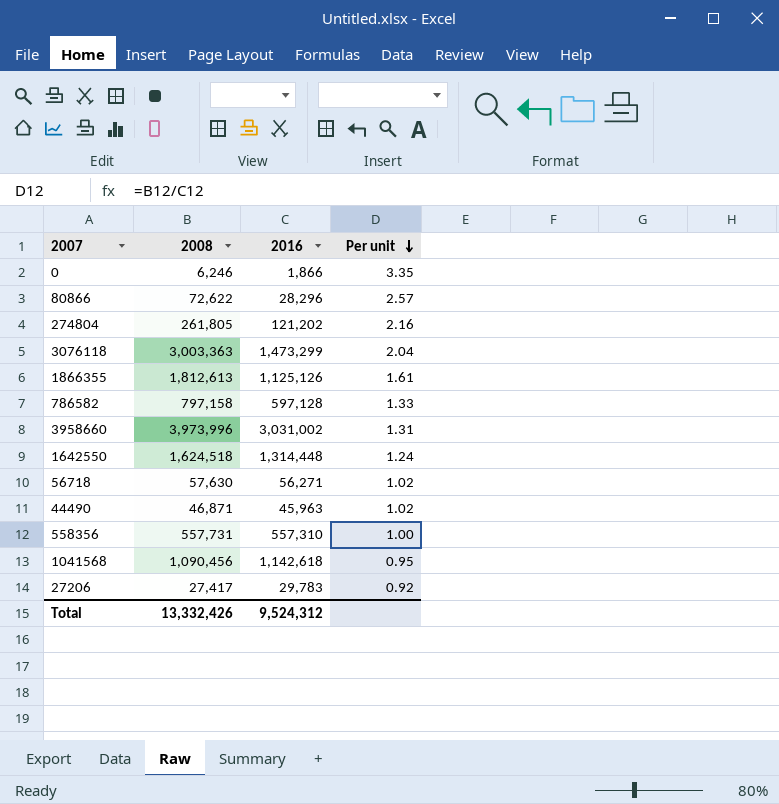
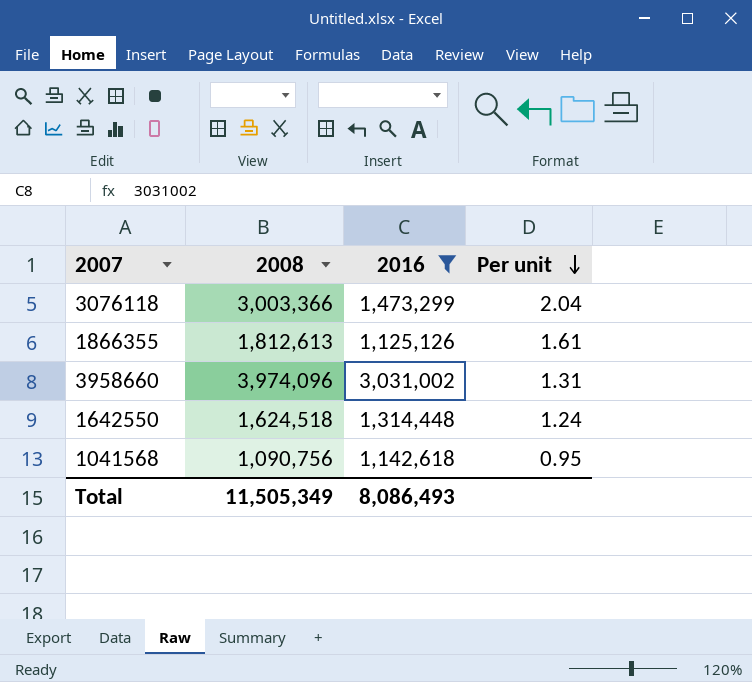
filter: none -> 2016 >= 1,125,126
3076118 | 2008: 3,003,363 -> 3,003,366
3958660 | 2008: 3,973,996 -> 3,974,096
1041568 | 2008: 1,090,456 -> 1,090,756
Total | 2008: 13,332,426 -> 11,505,349
Total | 2016: 9,524,312 -> 8,086,493

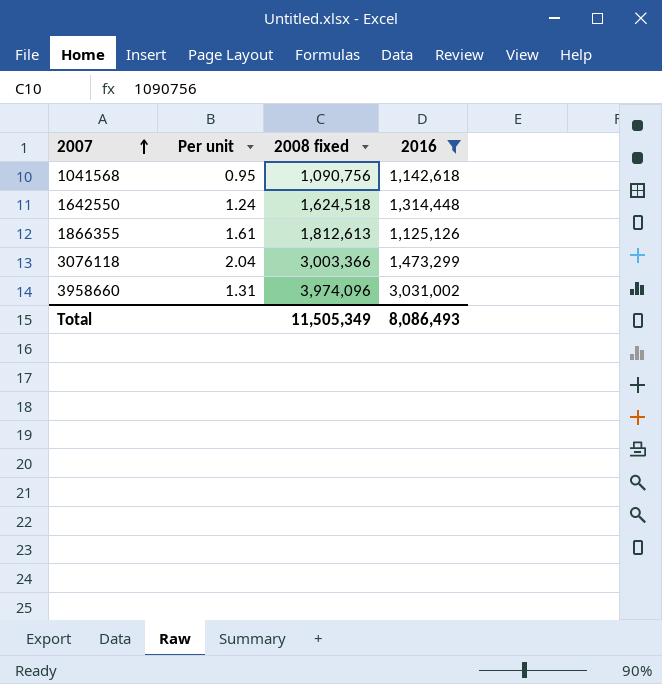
row order: Per unit descending -> 2007 ascending
column Per unit | position: 4 -> 2
column name: 2008 -> 2008 fixed

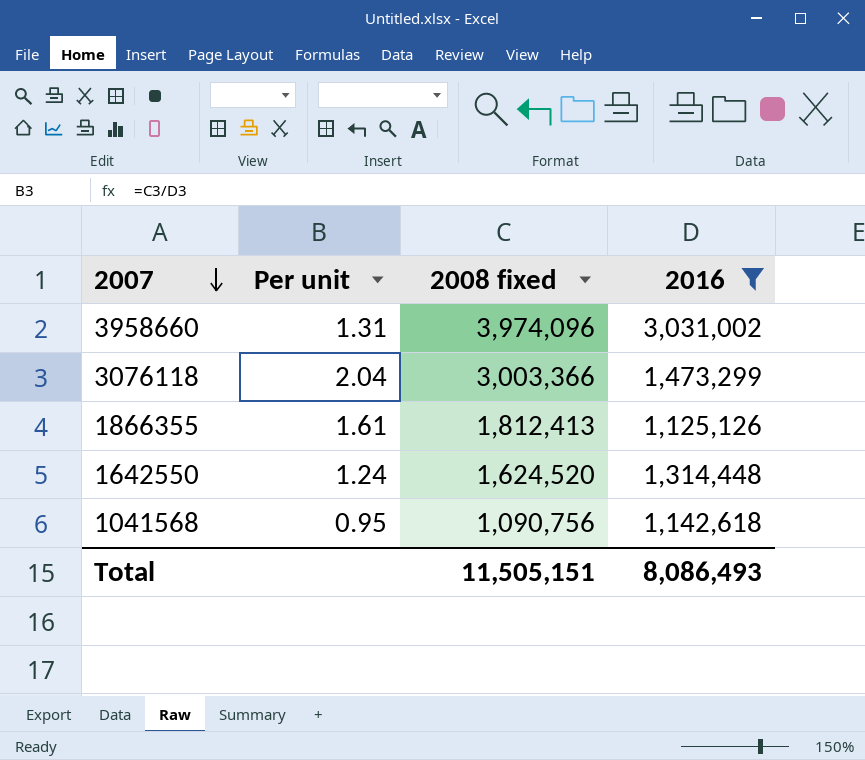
row order: 2007 ascending -> 2007 descending
1866355 | 2008 fixed: 1,812,613 -> 1,812,413
1642550 | 2008 fixed: 1,624,518 -> 1,624,520
Total | 2008 fixed: 11,505,349 -> 11,505,151

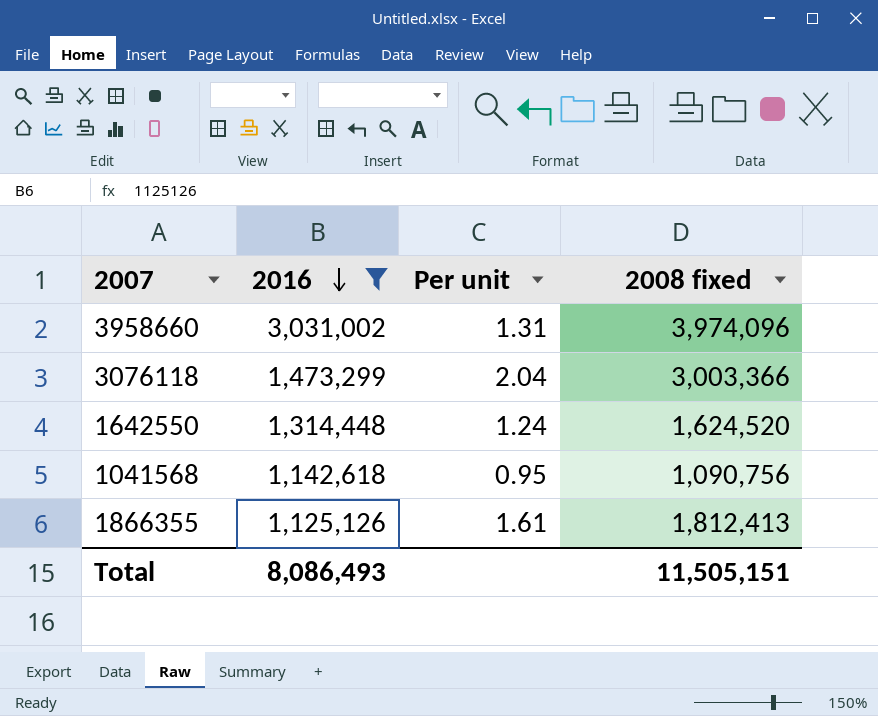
row order: 2007 descending -> 2016 descending
column 2016 | position: 4 -> 2

